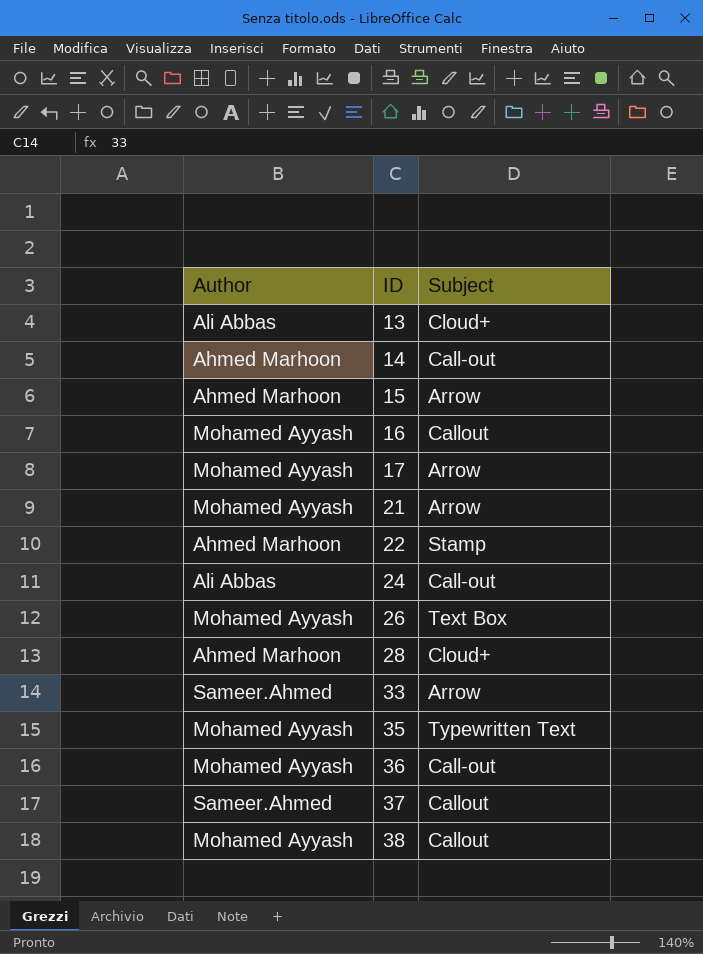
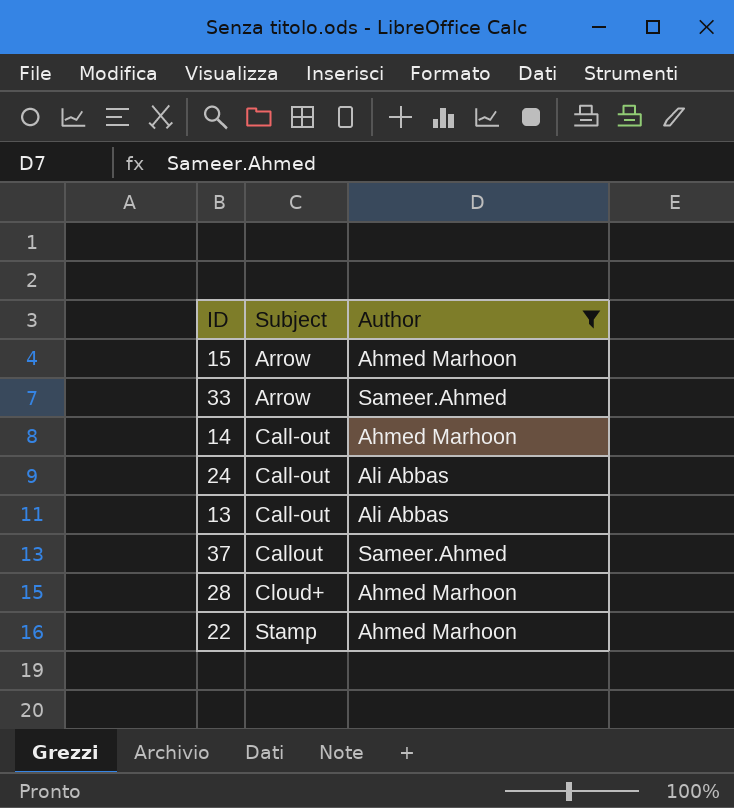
filter: none -> Author != Mohamed Ayyash
row order: ID ascending -> Subject ascending
column Author | position: 1 -> 3
13 | Subject: Cloud+ -> Call-out

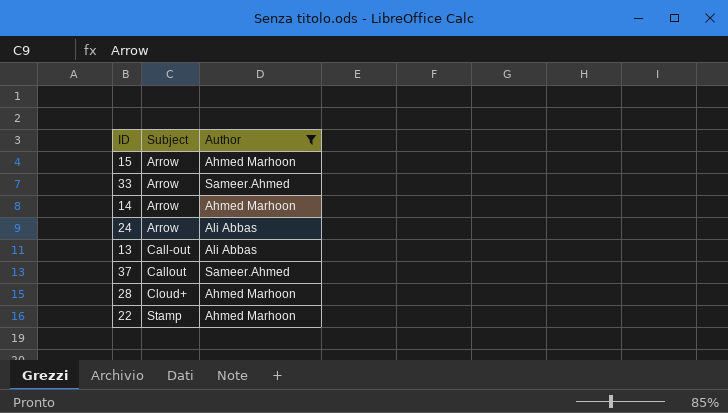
14 | Subject: Call-out -> Arrow
24 | Subject: Call-out -> Arrow

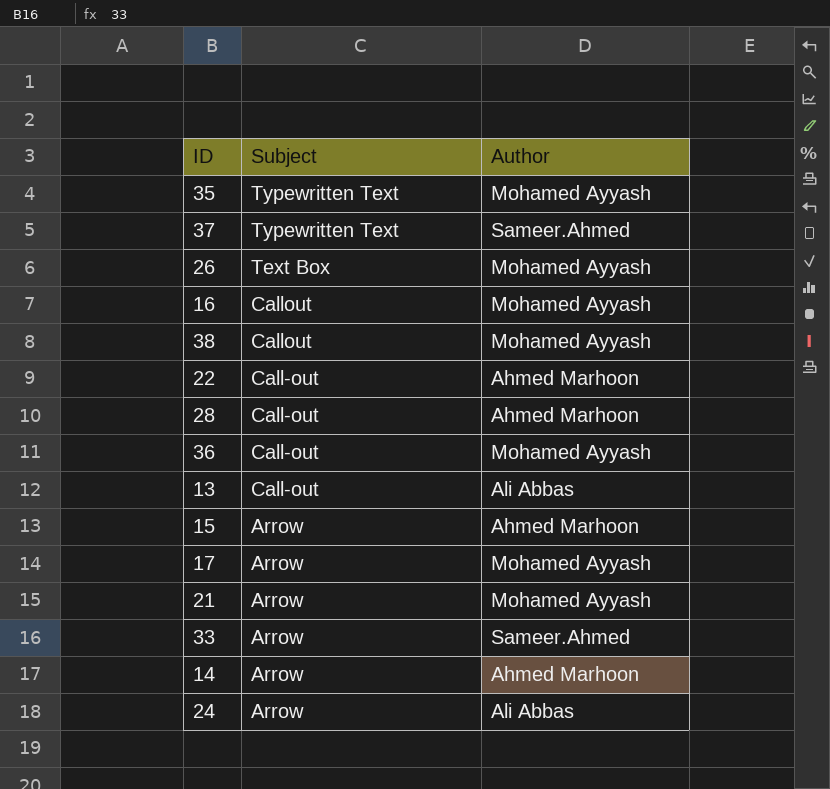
filter: Author != Mohamed Ayyash -> none
row order: Subject ascending -> Subject descending
37 | Subject: Callout -> Typewritten Text
22 | Subject: Stamp -> Call-out
28 | Subject: Cloud+ -> Call-out

